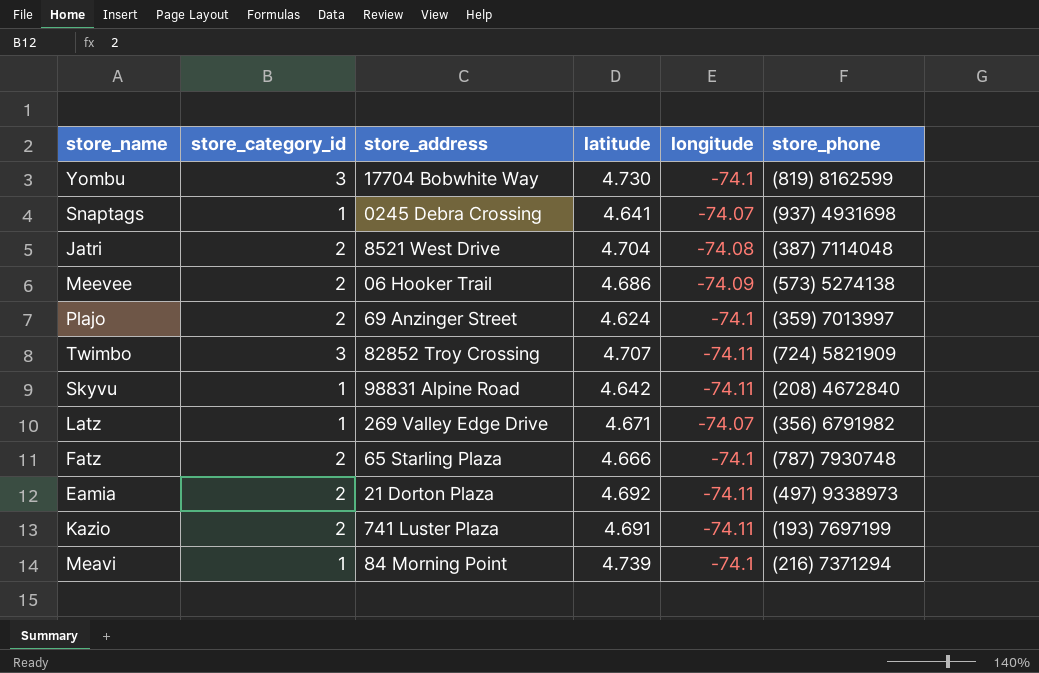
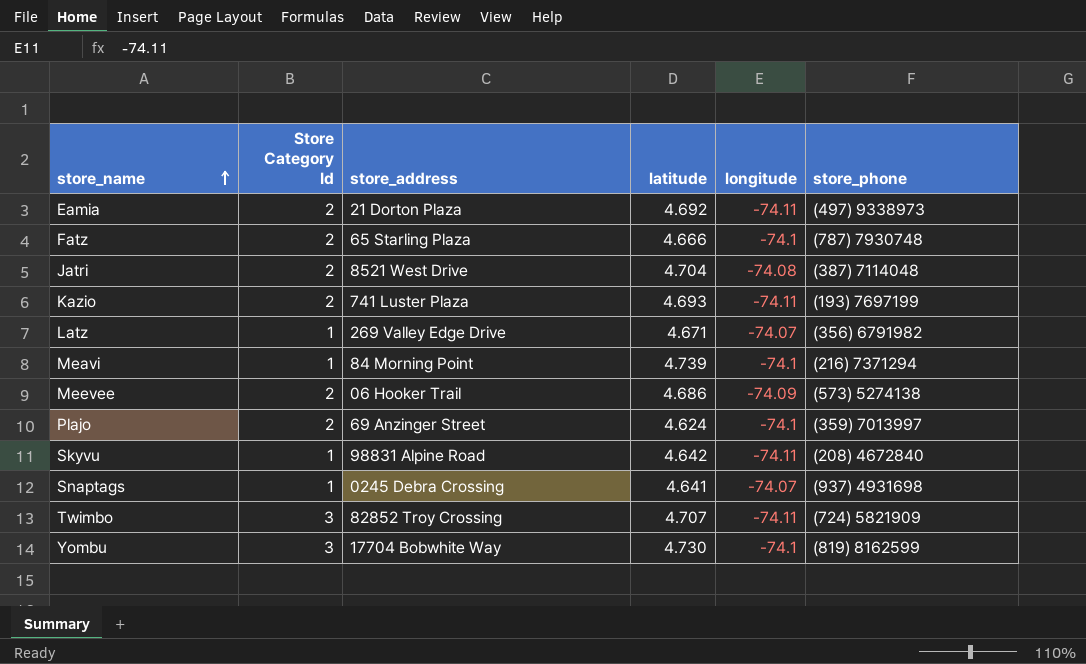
row order: none -> store_name ascending
column name: store_category_id -> Store Category Id
Kazio | latitude: 4.691 -> 4.693

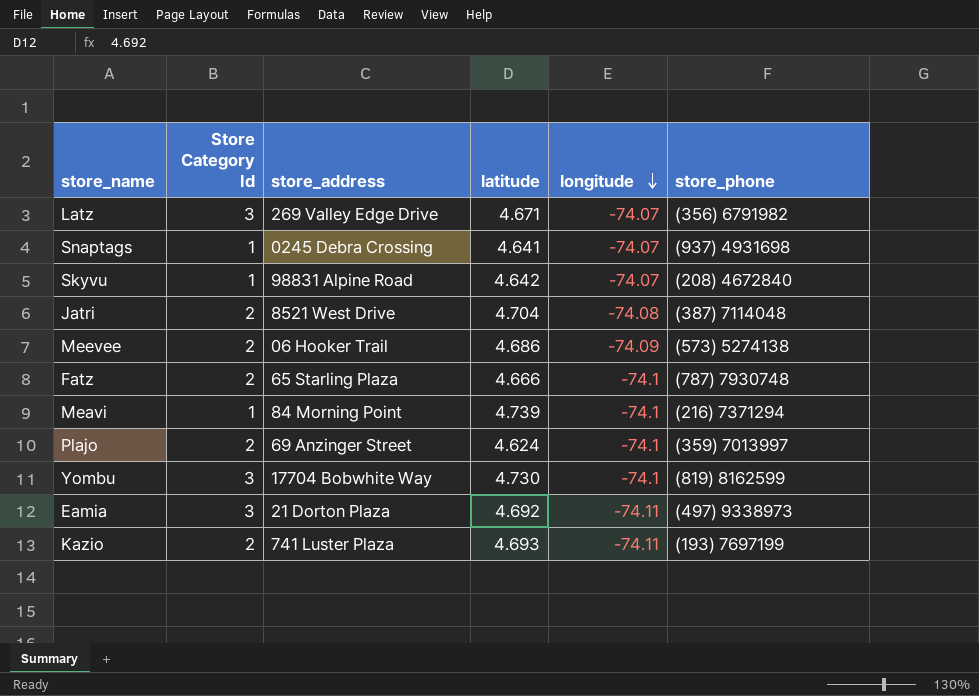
row order: store_name ascending -> longitude descending
row Twimbo: 3 | 82852 Troy Crossing | 4.707 | -74.11 | (724) 5821909 -> none
Latz | Store Category Id: 1 -> 3
Skyvu | longitude: -74.11 -> -74.07
Eamia | Store Category Id: 2 -> 3

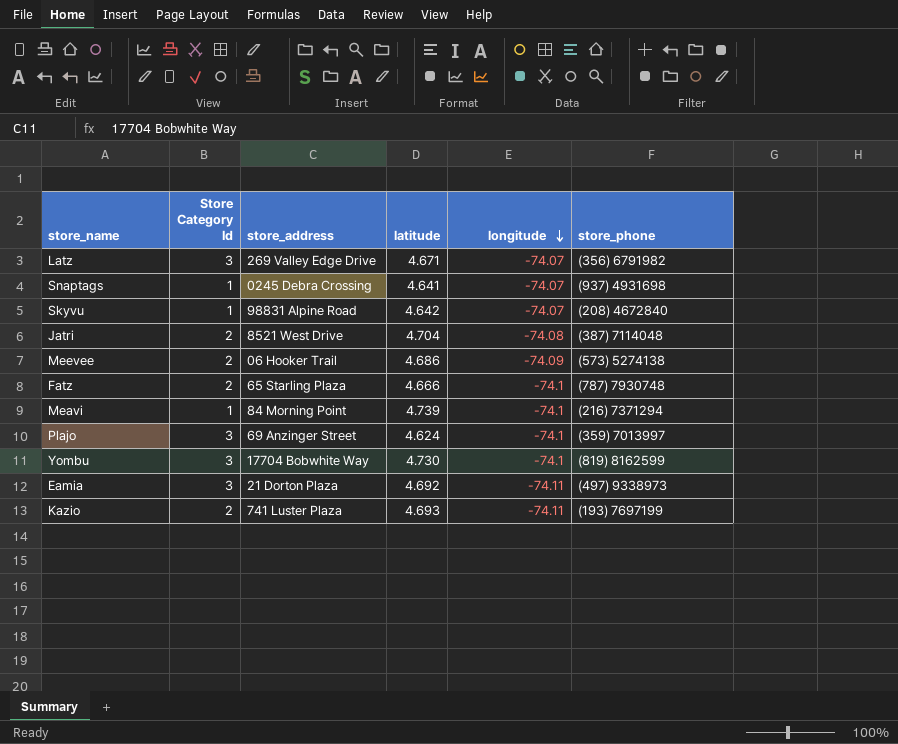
Plajo | Store Category Id: 2 -> 3

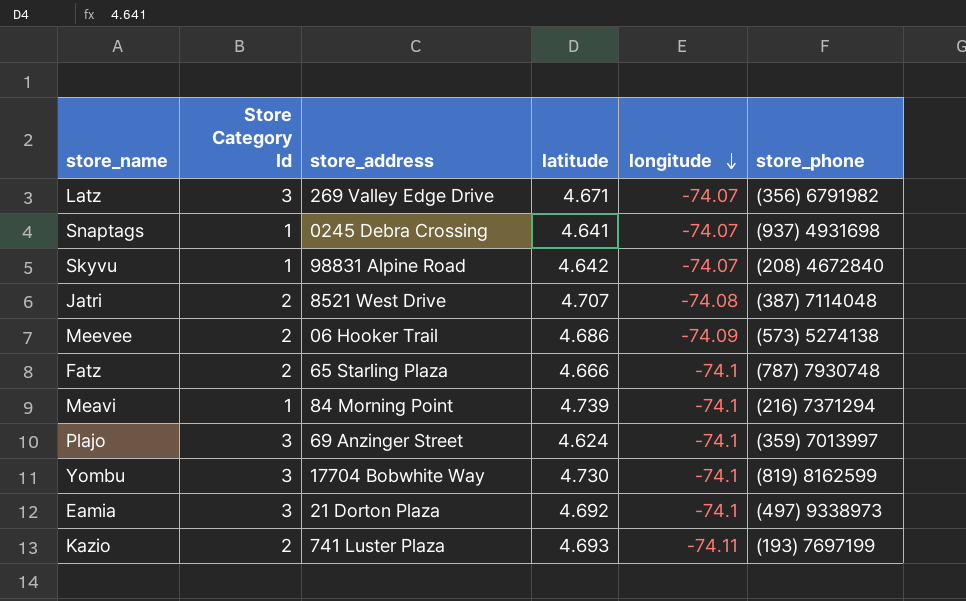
Jatri | latitude: 4.704 -> 4.707
Eamia | longitude: -74.11 -> -74.1

